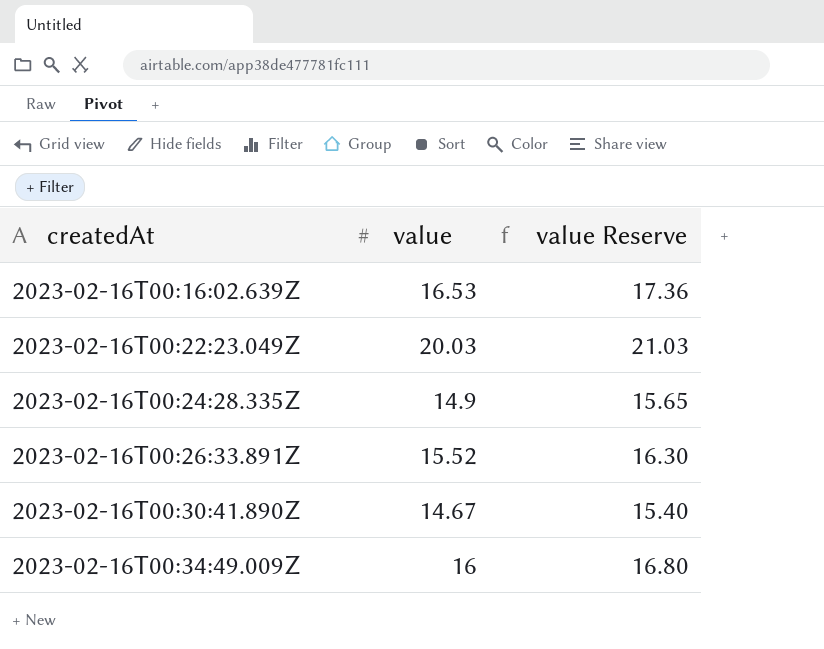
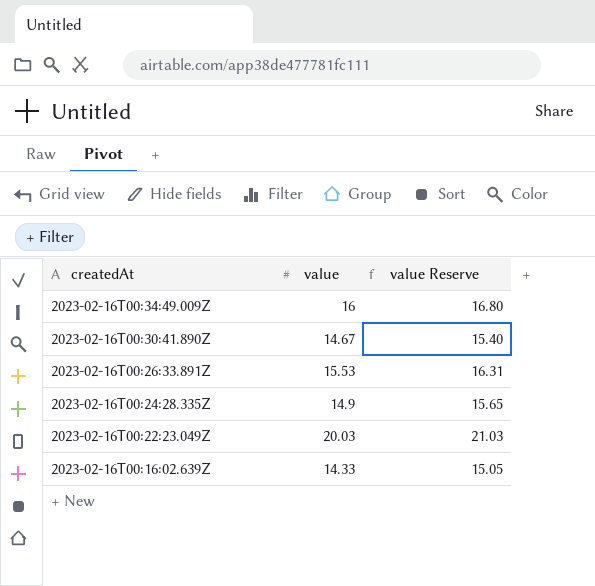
row order: createdAt ascending -> createdAt descending
2023-02-16T00:26:33.891Z | value: 15.52 -> 15.53
2023-02-16T00:26:33.891Z | value Reserve: 16.30 -> 16.31
2023-02-16T00:16:02.639Z | value: 16.53 -> 14.33
2023-02-16T00:16:02.639Z | value Reserve: 17.36 -> 15.05

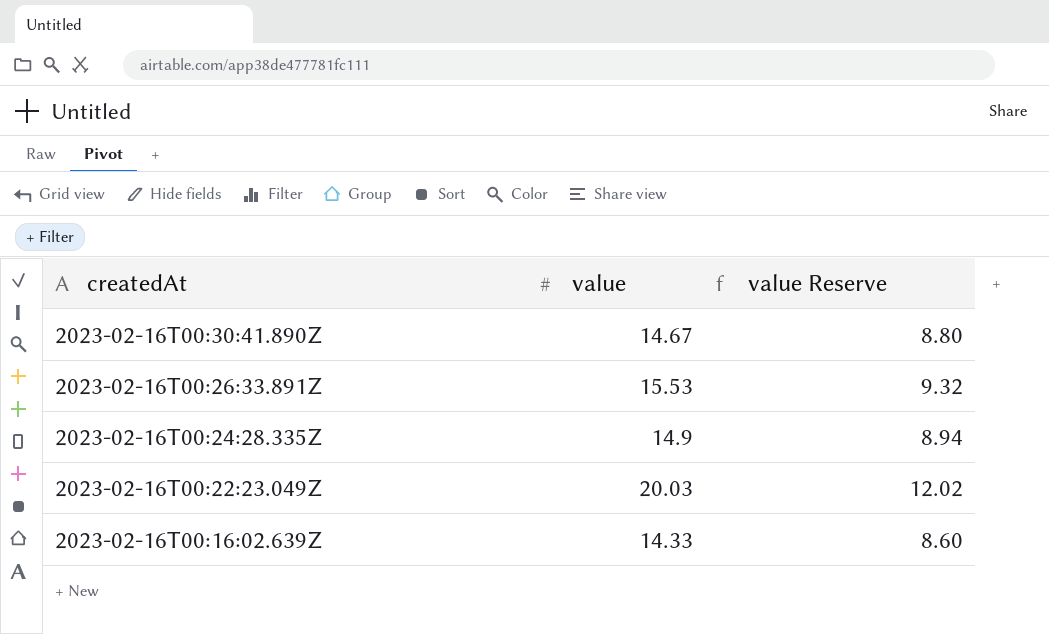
column value Reserve | formula: [value] * 1.05 -> [value] * 0.6
row 2023-02-16T00:34:49.009Z: 16 | 16.80 -> none

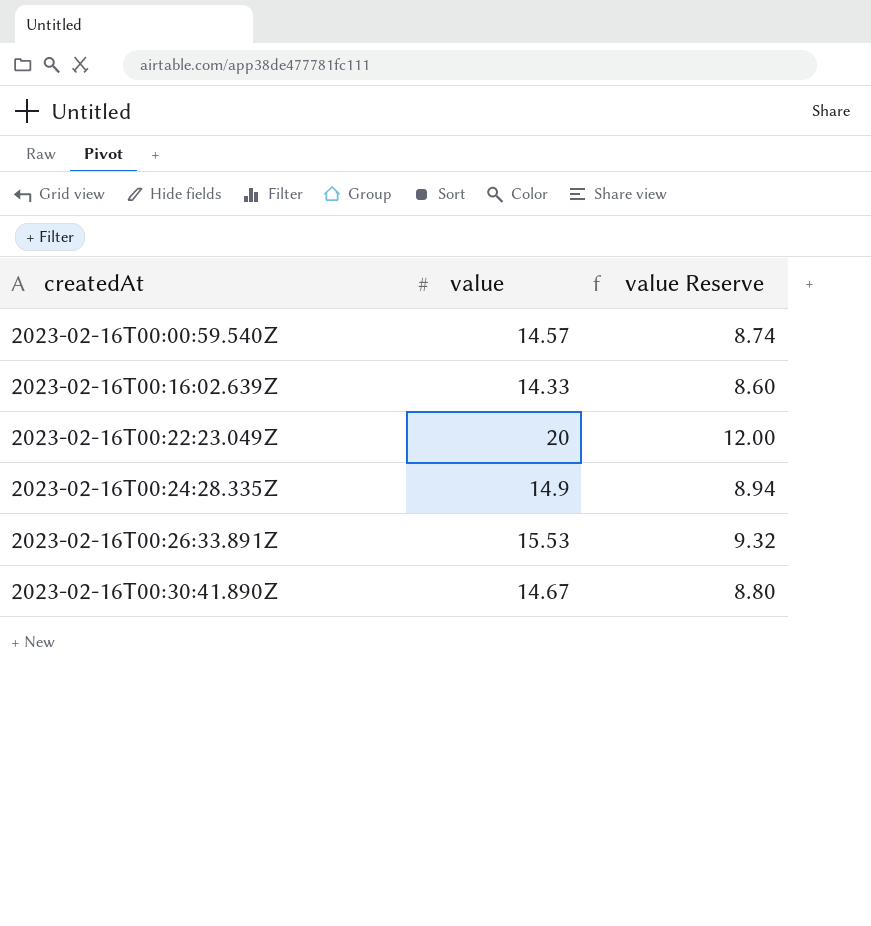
row order: createdAt descending -> createdAt ascending
row 2023-02-16T00:00:59.540Z: none -> 14.57 | 8.74
2023-02-16T00:22:23.049Z | value: 20.03 -> 20
2023-02-16T00:22:23.049Z | value Reserve: 12.02 -> 12.00

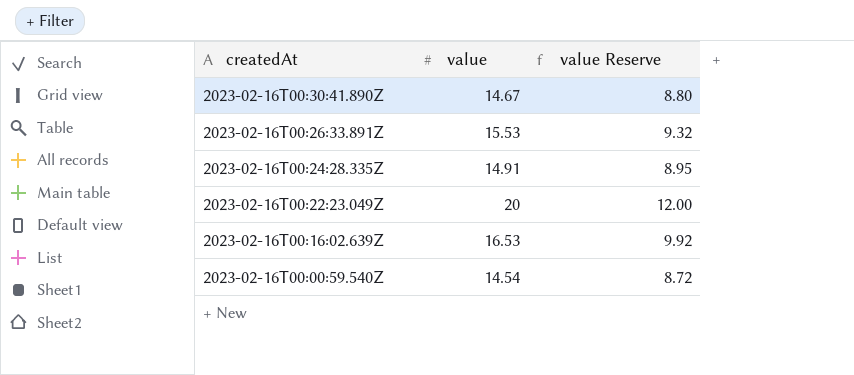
row order: createdAt ascending -> createdAt descending
2023-02-16T00:24:28.335Z | value: 14.9 -> 14.91
2023-02-16T00:24:28.335Z | value Reserve: 8.94 -> 8.95
2023-02-16T00:16:02.639Z | value: 14.33 -> 16.53
2023-02-16T00:16:02.639Z | value Reserve: 8.60 -> 9.92
2023-02-16T00:00:59.540Z | value: 14.57 -> 14.54
2023-02-16T00:00:59.540Z | value Reserve: 8.74 -> 8.72

